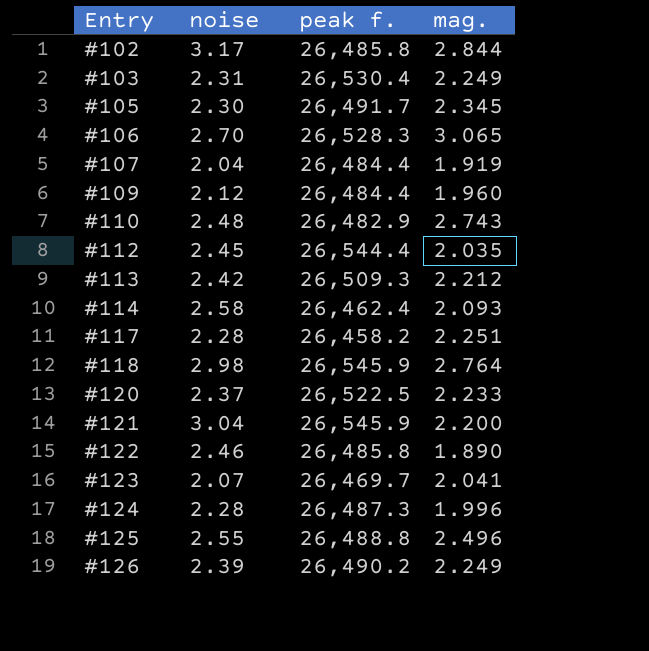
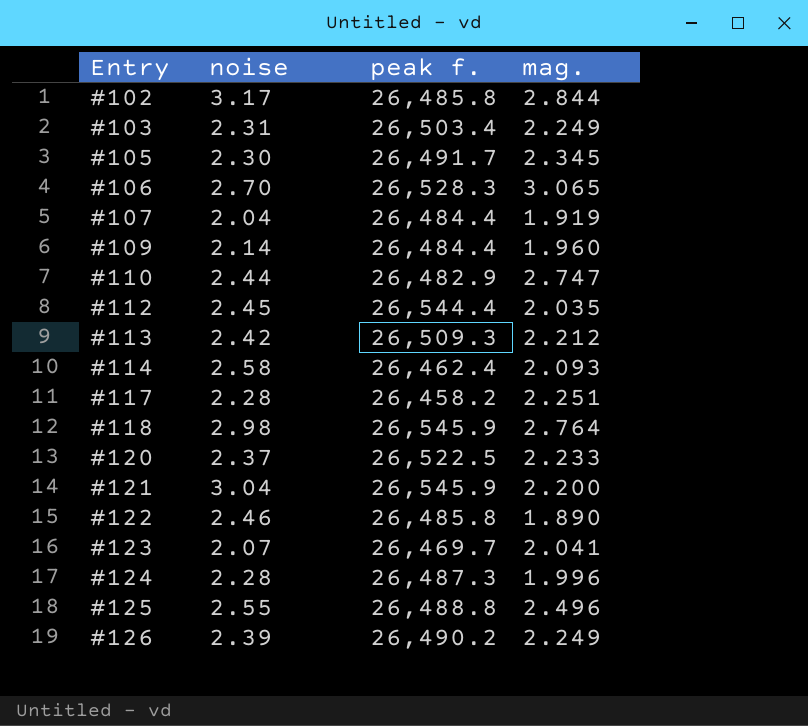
#103 | peak f.: 26,530.4 -> 26,503.4
#109 | noise: 2.12 -> 2.14
#110 | noise: 2.48 -> 2.44
#110 | mag.: 2.743 -> 2.747

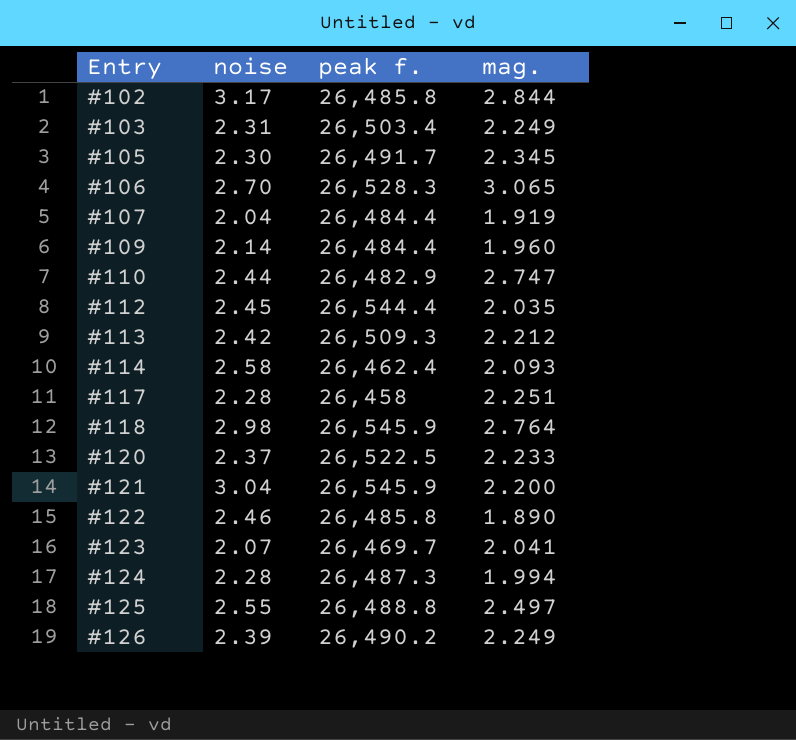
#117 | peak f.: 26,458.2 -> 26,458
#124 | mag.: 1.996 -> 1.994
#125 | mag.: 2.496 -> 2.497

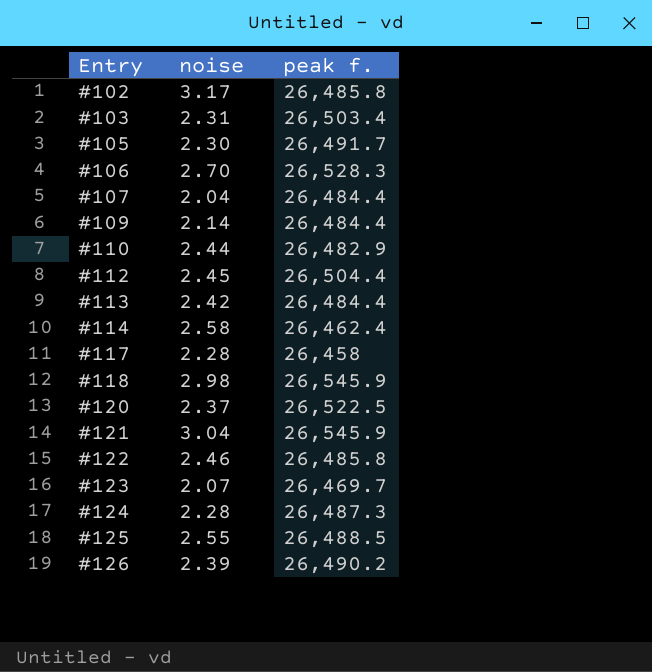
column mag. | position: 4 -> none
#112 | peak f.: 26,544.4 -> 26,504.4
#113 | peak f.: 26,509.3 -> 26,484.4
#125 | peak f.: 26,488.8 -> 26,488.5

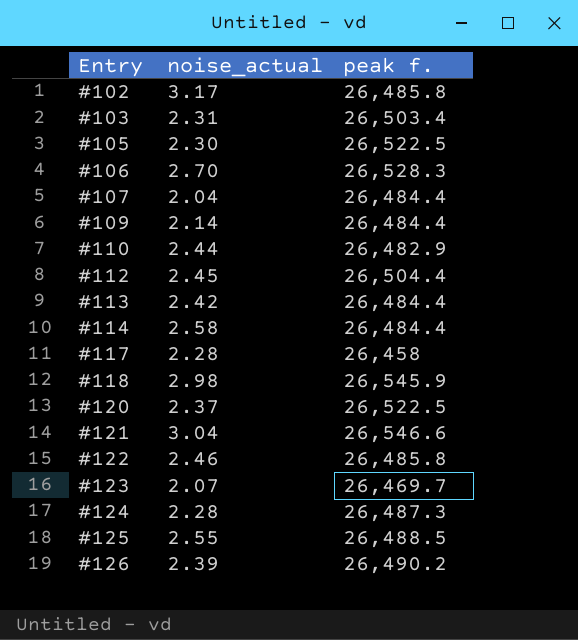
column name: noise -> noise_actual
#105 | peak f.: 26,491.7 -> 26,522.5
#114 | peak f.: 26,462.4 -> 26,484.4
#121 | peak f.: 26,545.9 -> 26,546.6

